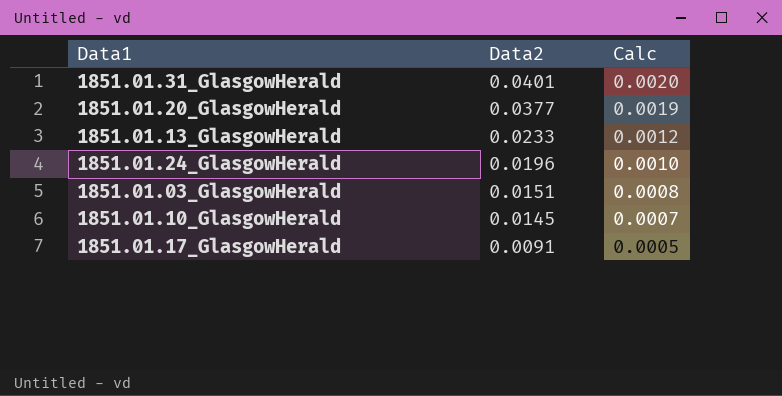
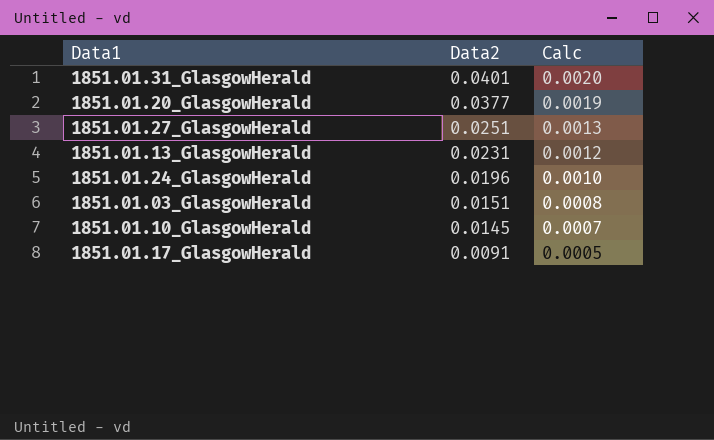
row 1851.01.27_GlasgowHerald: none -> 0.0251 | 0.0013
1851.01.13_GlasgowHerald | Data2: 0.0233 -> 0.0231

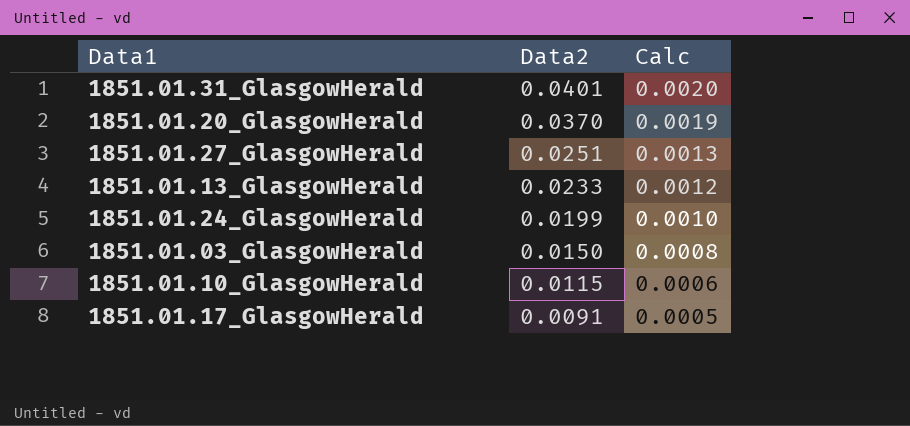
1851.01.20_GlasgowHerald | Data2: 0.0377 -> 0.0370
1851.01.13_GlasgowHerald | Data2: 0.0231 -> 0.0233
1851.01.24_GlasgowHerald | Data2: 0.0196 -> 0.0199
1851.01.03_GlasgowHerald | Data2: 0.0151 -> 0.0150
1851.01.10_GlasgowHerald | Data2: 0.0145 -> 0.0115
1851.01.10_GlasgowHerald | Calc: 0.0007 -> 0.0006

